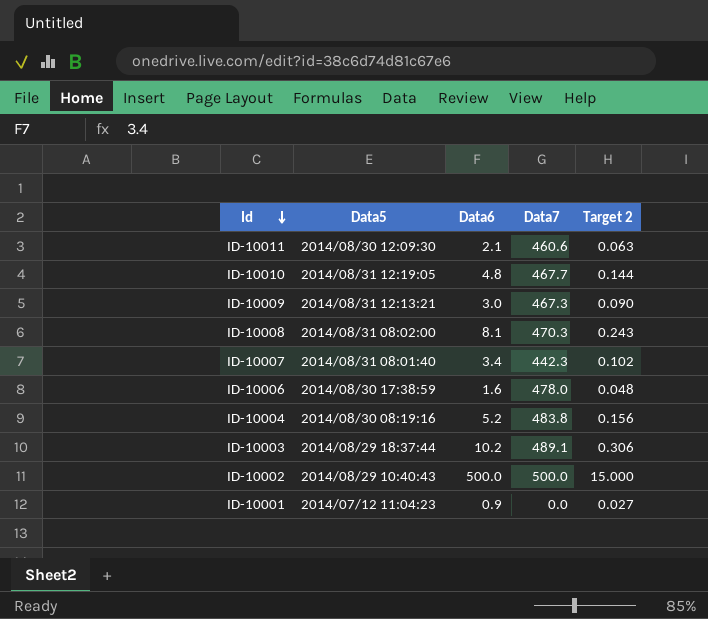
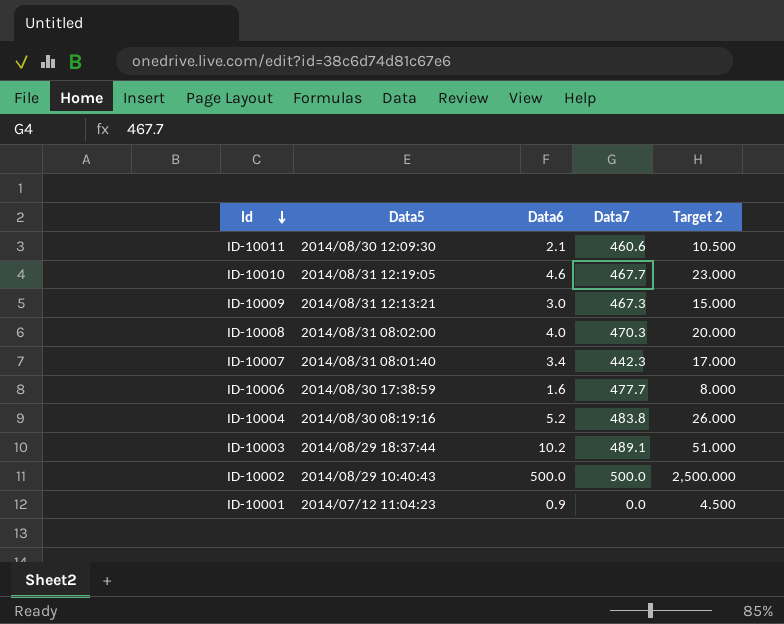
column Target 2 | formula: [Data6] * 0.03 -> [Data6] * 5
ID-10010 | Data6: 4.8 -> 4.6
ID-10008 | Data6: 8.1 -> 4.0
ID-10006 | Data7: 478.0 -> 477.7

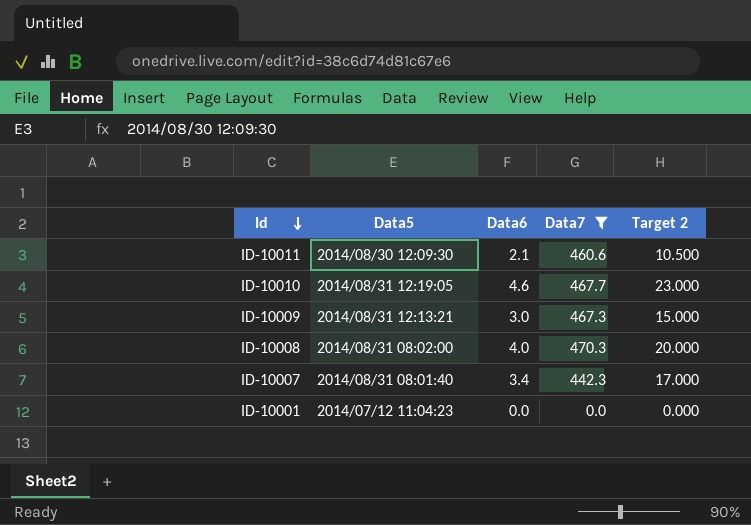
filter: none -> Data7 <= 470.3
ID-10001 | Data6: 0.9 -> 0.0
ID-10001 | Target 2: 4.500 -> 0.000

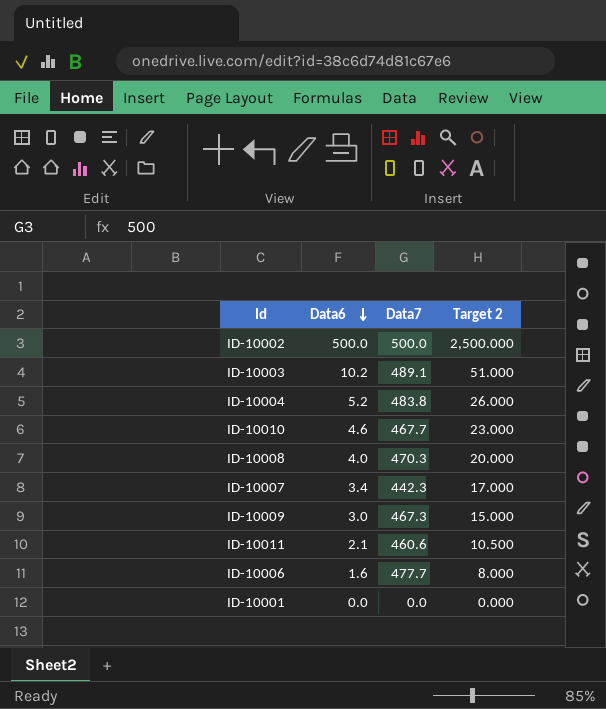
filter: Data7 <= 470.3 -> none
row order: Id descending -> Data6 descending
column Data5 | position: 2 -> none

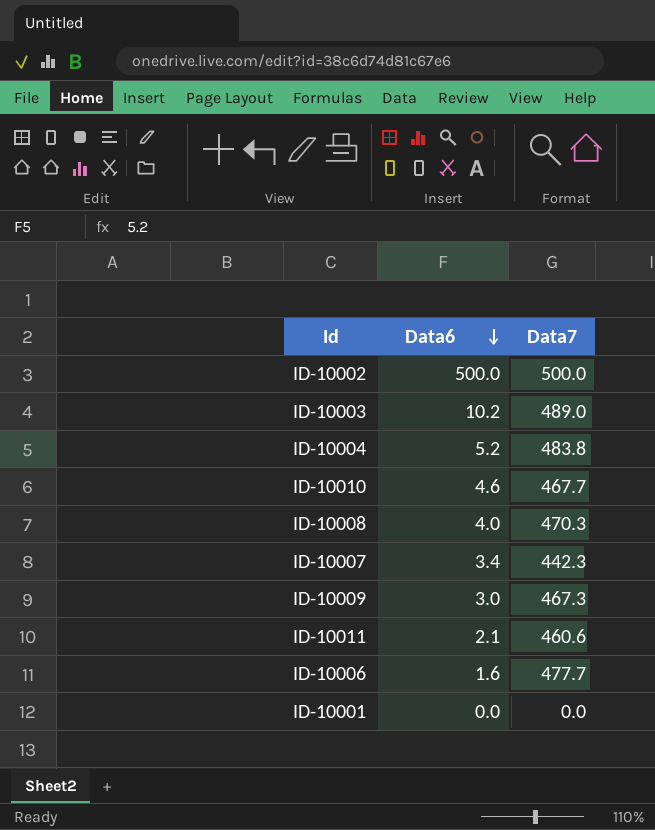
column Target 2 | formula: [Data6] * 5 -> none
ID-10003 | Data7: 489.1 -> 489.0

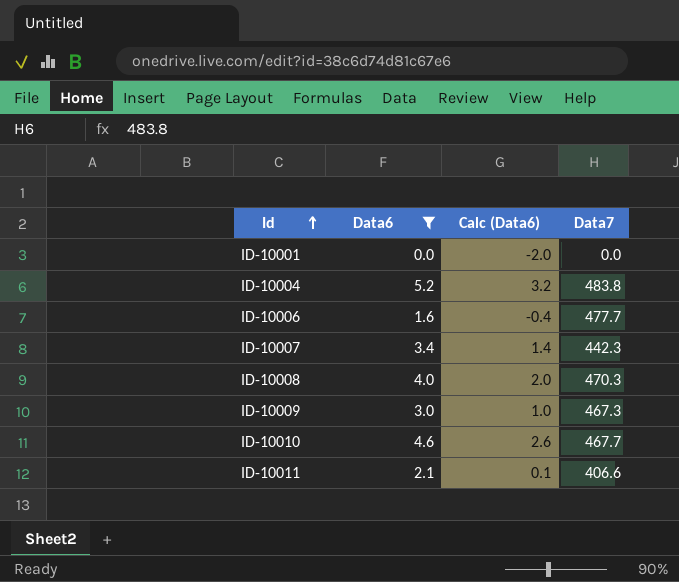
filter: none -> Data6 <= 5.2
row order: Data6 descending -> Id ascending
column Calc (Data6) | formula: none -> [Data6] - 2
ID-10011 | Data7: 460.6 -> 406.6

